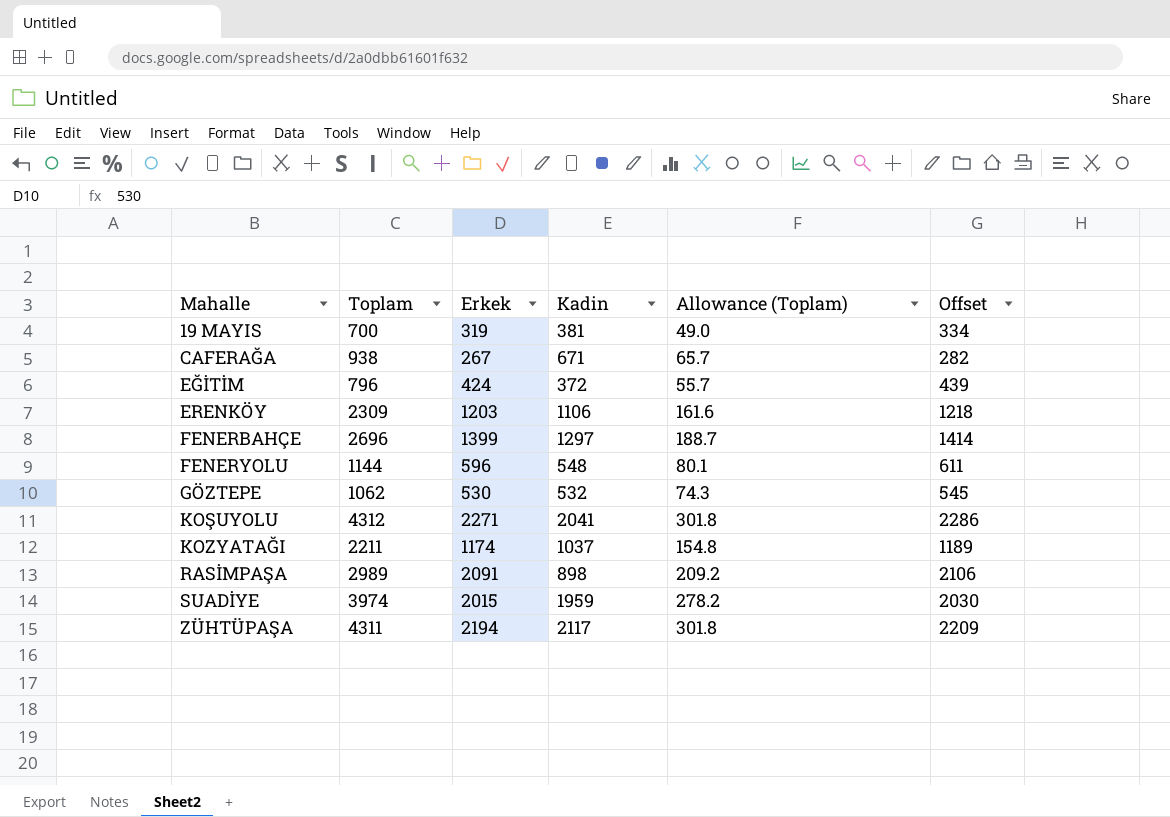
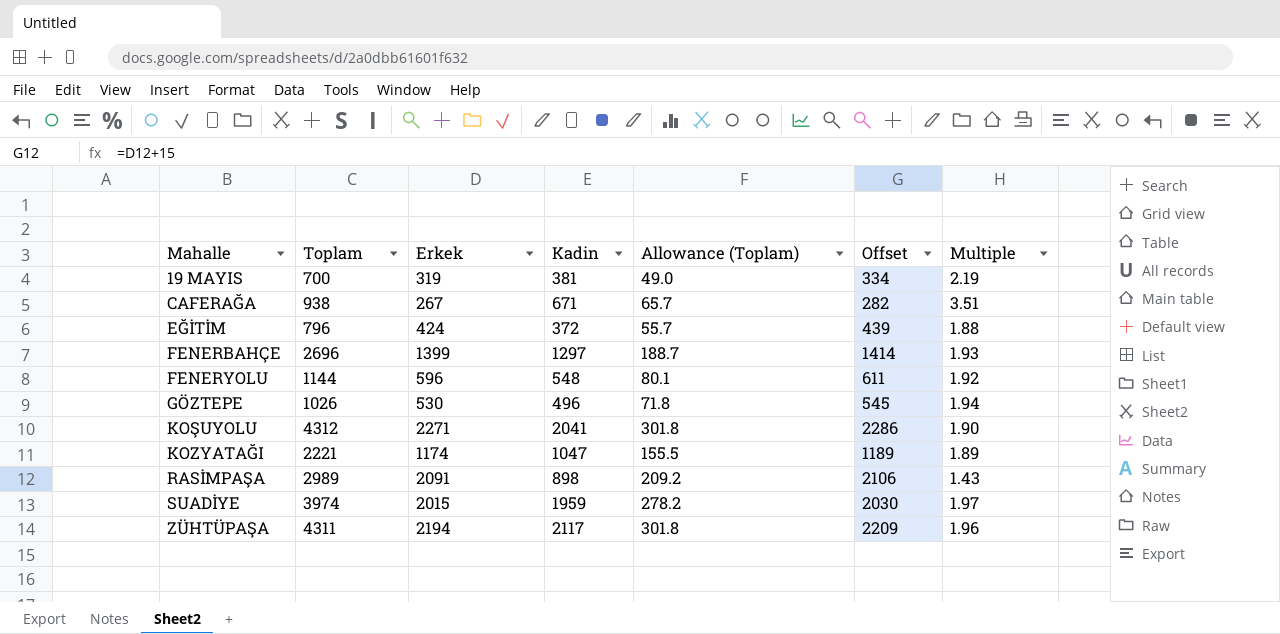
column Multiple | formula: none -> [Toplam] / [Erkek]
row ERENKÖY: 2309 | 1203 | 1106 | 161.6 | 1218 -> none
GÖZTEPE | Toplam: 1062 -> 1026
GÖZTEPE | Kadin: 532 -> 496
GÖZTEPE | Allowance (Toplam): 74.3 -> 71.8
KOZYATAĞI | Toplam: 2211 -> 2221
KOZYATAĞI | Kadin: 1037 -> 1047
KOZYATAĞI | Allowance (Toplam): 154.8 -> 155.5

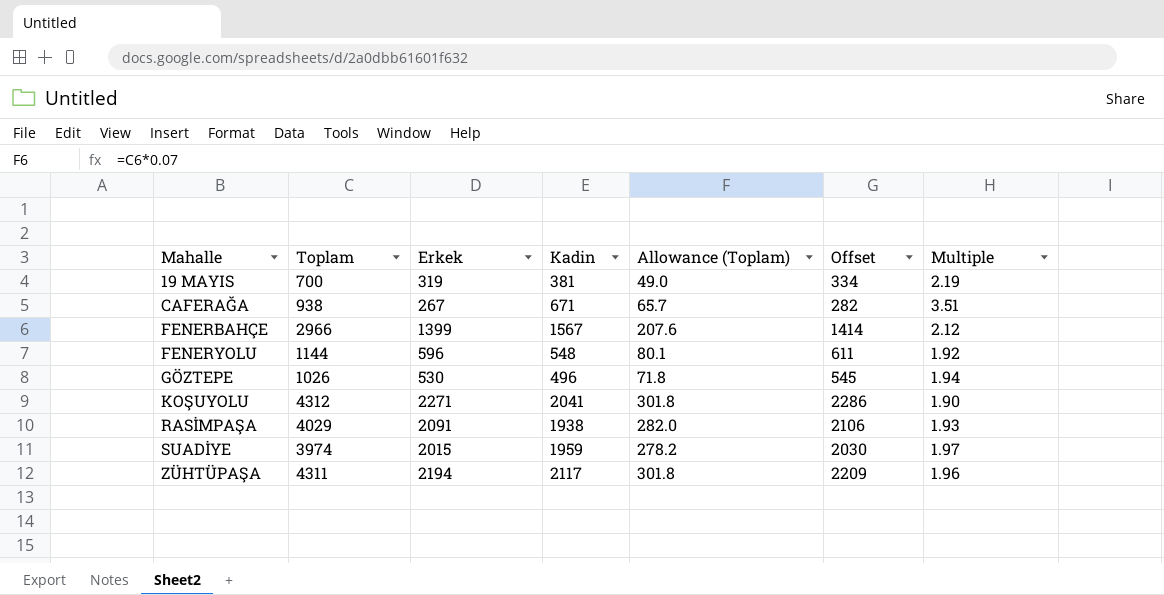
row EĞİTİM: 796 | 424 | 372 | 55.7 | 439 | 1.88 -> none
row KOZYATAĞI: 2221 | 1174 | 1047 | 155.5 | 1189 | 1.89 -> none
FENERBAHÇE | Toplam: 2696 -> 2966
FENERBAHÇE | Kadin: 1297 -> 1567
FENERBAHÇE | Allowance (Toplam): 188.7 -> 207.6
FENERBAHÇE | Multiple: 1.93 -> 2.12
RASİMPAŞA | Toplam: 2989 -> 4029
RASİMPAŞA | Kadin: 898 -> 1938
RASİMPAŞA | Allowance (Toplam): 209.2 -> 282.0
RASİMPAŞA | Multiple: 1.43 -> 1.93

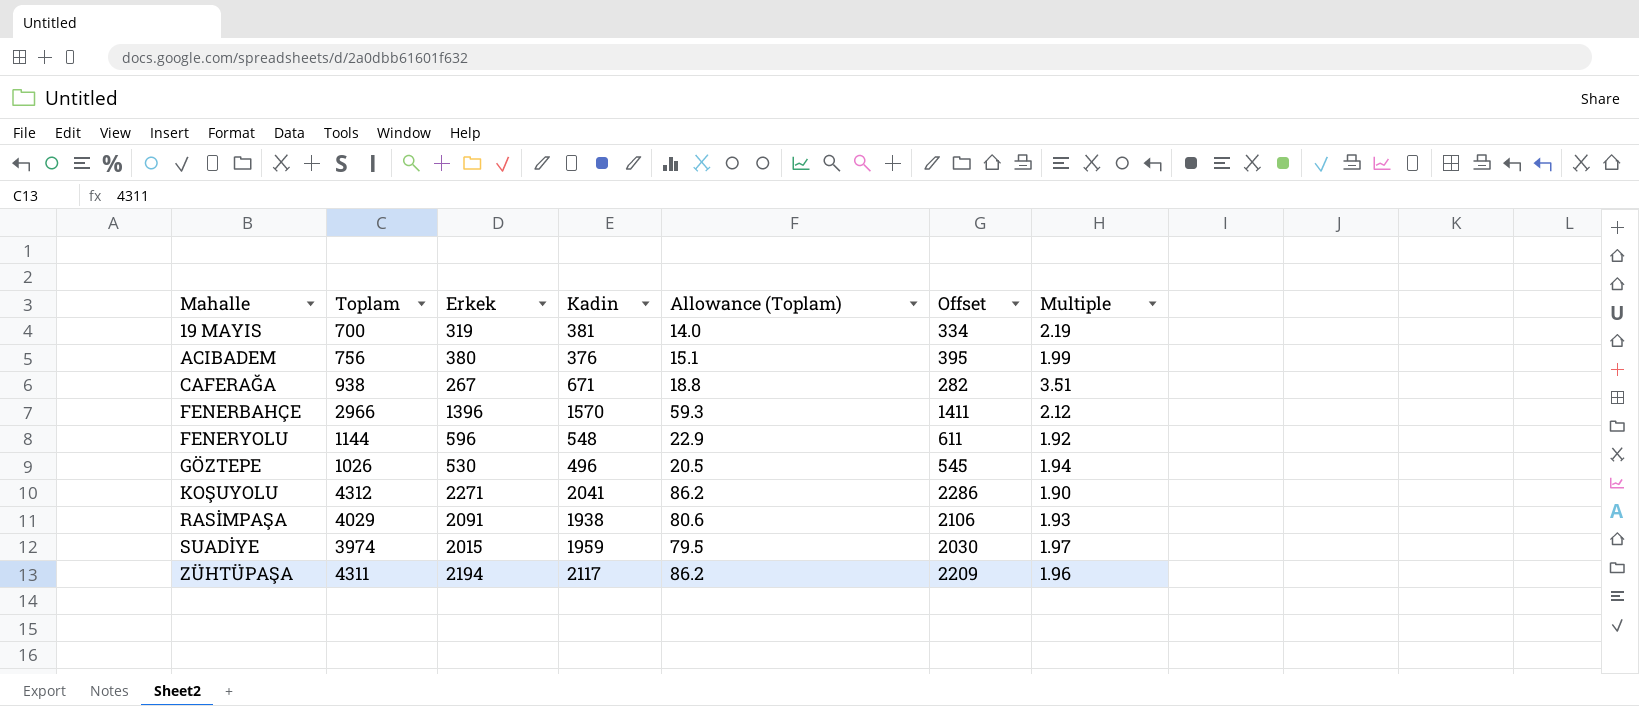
column Allowance (Toplam) | formula: [Toplam] * 0.07 -> [Toplam] * 0.02
row ACIBADEM: none -> 756 | 380 | 376 | 15.1 | 395 | 1.99
FENERBAHÇE | Erkek: 1399 -> 1396
FENERBAHÇE | Kadin: 1567 -> 1570
FENERBAHÇE | Offset: 1414 -> 1411

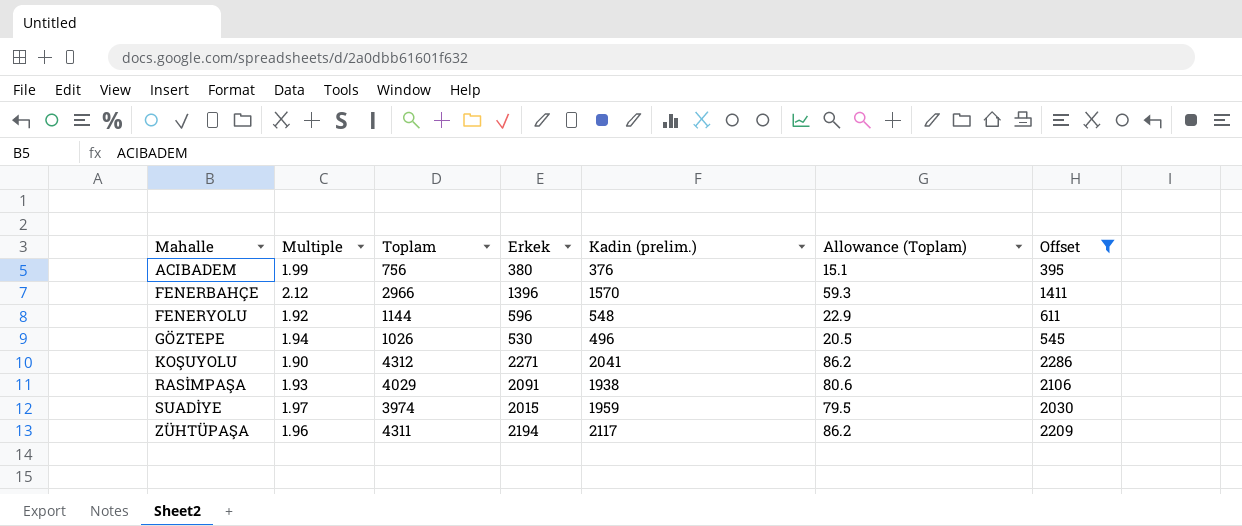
filter: none -> Offset >= 395
column Multiple | position: 7 -> 2
column name: Kadin -> Kadin (prelim.)

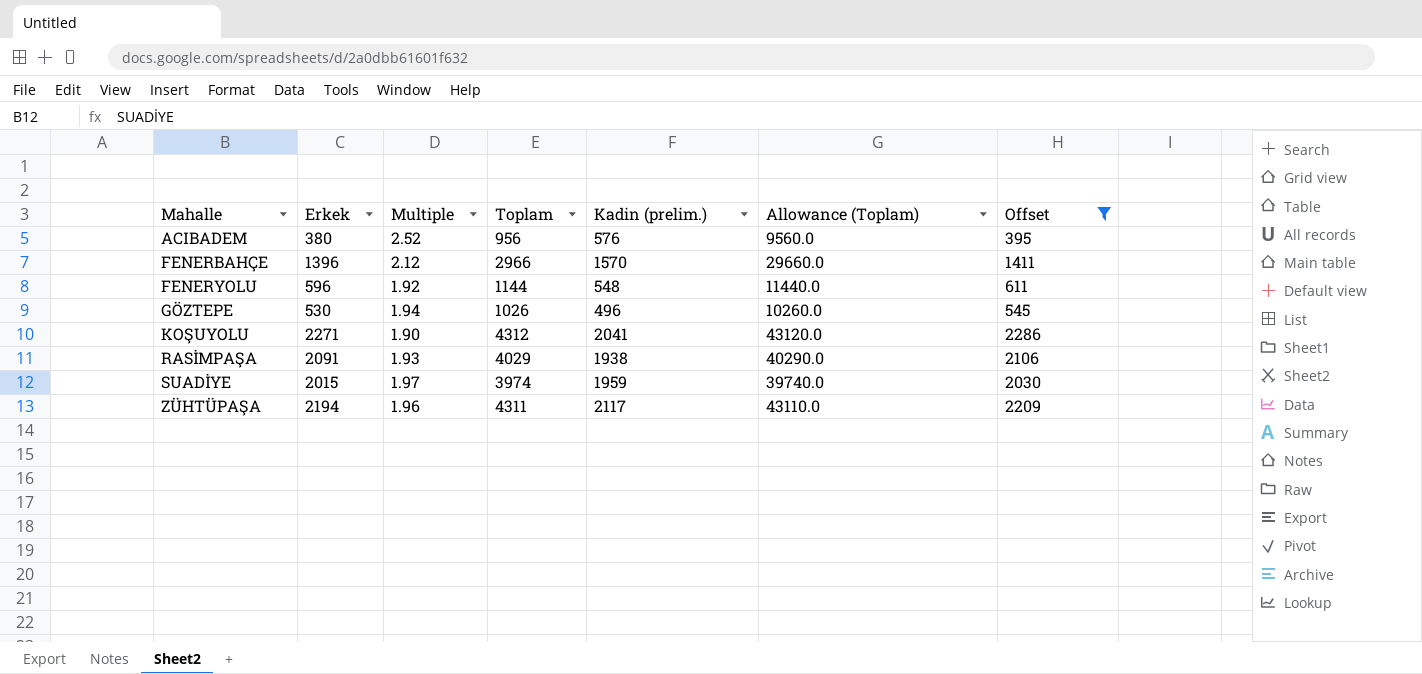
column Erkek | position: 4 -> 2
column Allowance (Toplam) | formula: [Toplam] * 0.02 -> [Toplam] * 10
ACIBADEM | Multiple: 1.99 -> 2.52
ACIBADEM | Toplam: 756 -> 956
ACIBADEM | Kadin (prelim.): 376 -> 576

